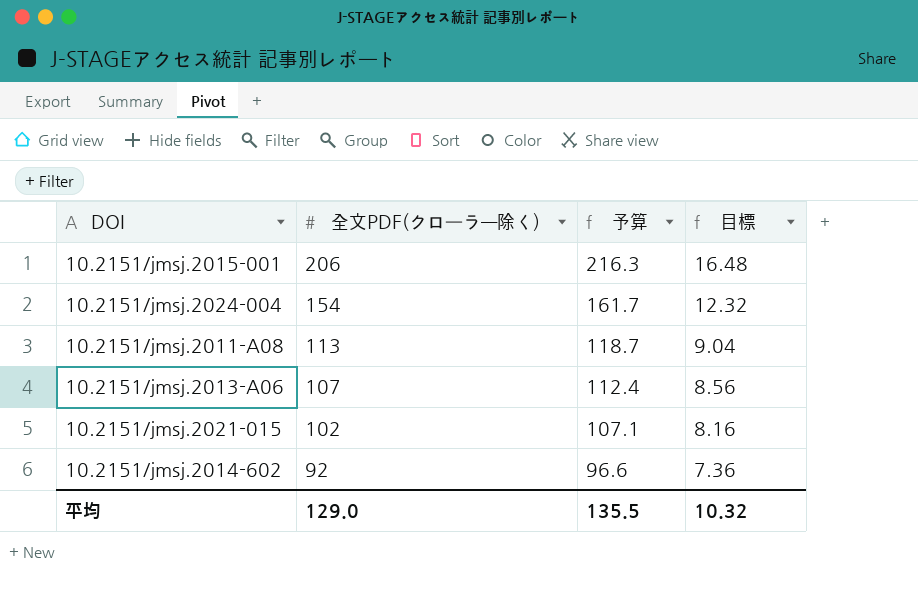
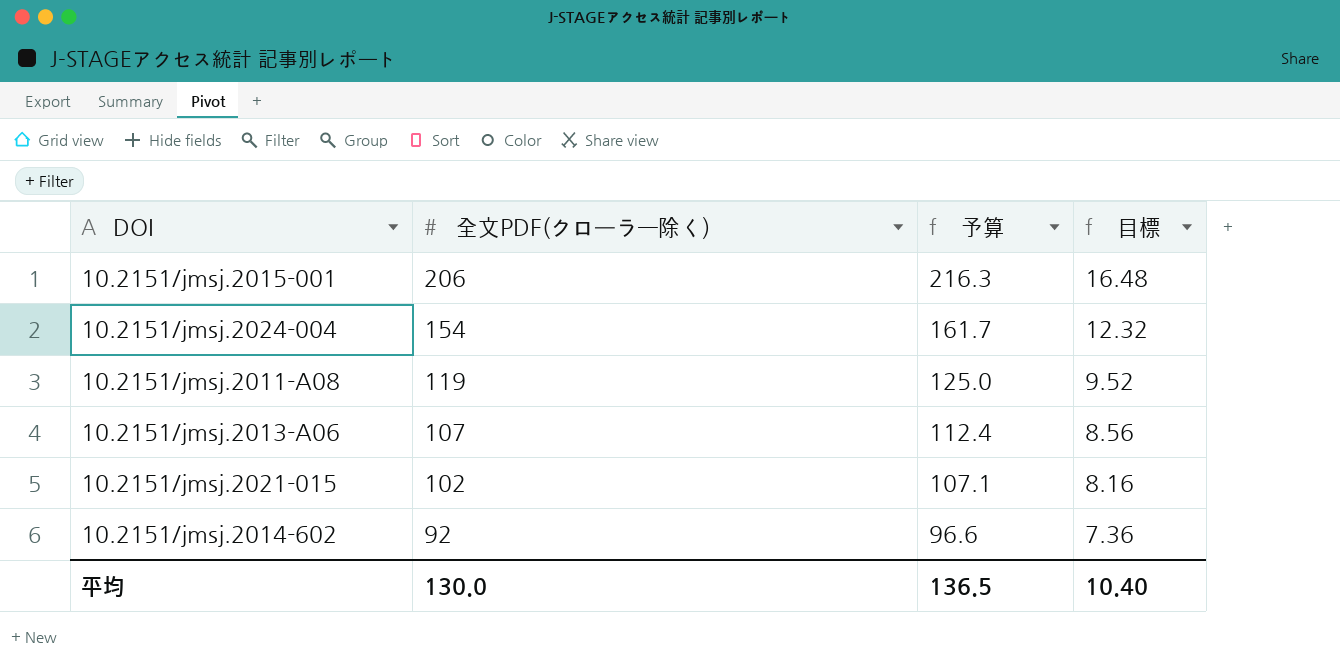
10.2151/jmsj.2011-A08 | 全文PDF(クローラ―除く): 113 -> 119
10.2151/jmsj.2011-A08 | 予算: 118.7 -> 125.0
10.2151/jmsj.2011-A08 | 目標: 9.04 -> 9.52
平均 | 全文PDF(クローラ―除く): 129.0 -> 130.0
平均 | 予算: 135.5 -> 136.5
平均 | 目標: 10.32 -> 10.40

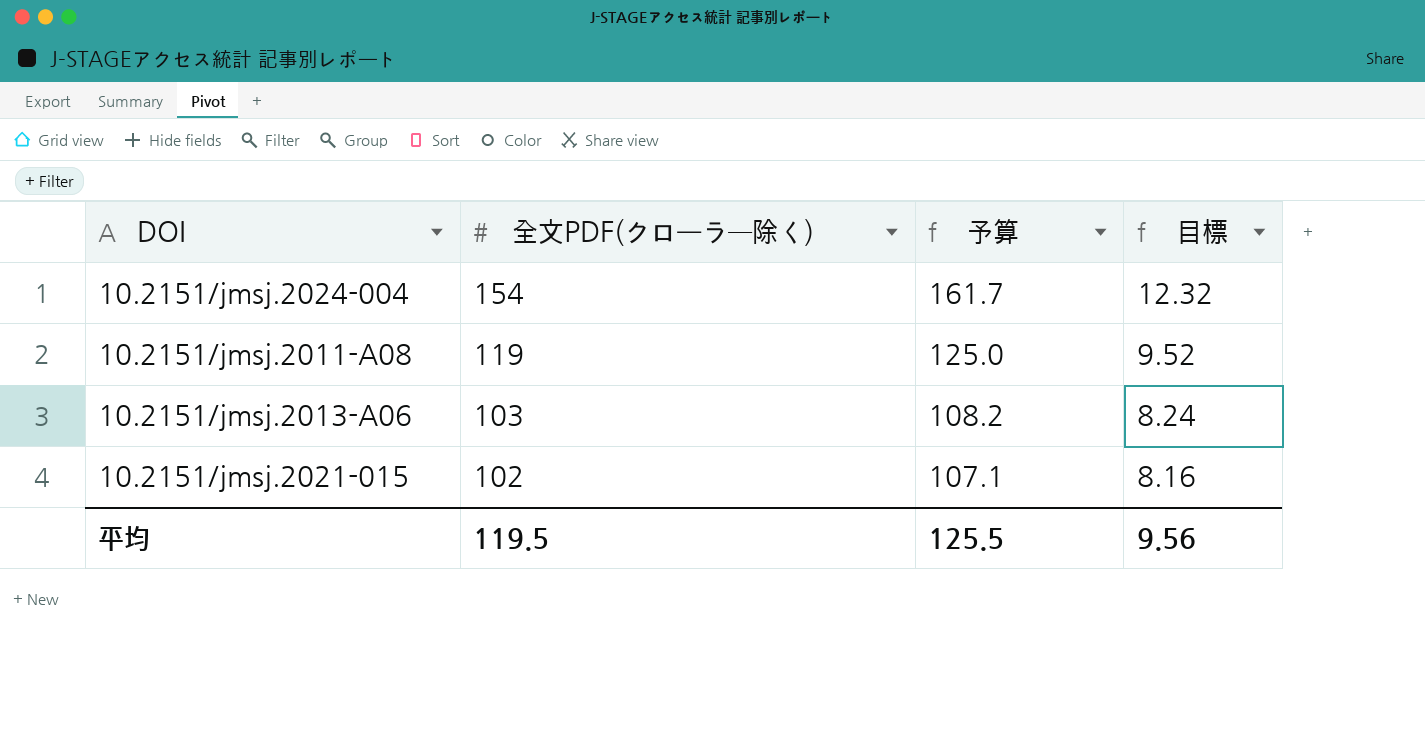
row 10.2151/jmsj.2015-001: 206 | 216.3 | 16.48 -> none
row 10.2151/jmsj.2014-602: 92 | 96.6 | 7.36 -> none
10.2151/jmsj.2013-A06 | 全文PDF(クローラ―除く): 107 -> 103
10.2151/jmsj.2013-A06 | 予算: 112.4 -> 108.2
10.2151/jmsj.2013-A06 | 目標: 8.56 -> 8.24
平均 | 全文PDF(クローラ―除く): 130.0 -> 119.5
平均 | 予算: 136.5 -> 125.5
平均 | 目標: 10.40 -> 9.56

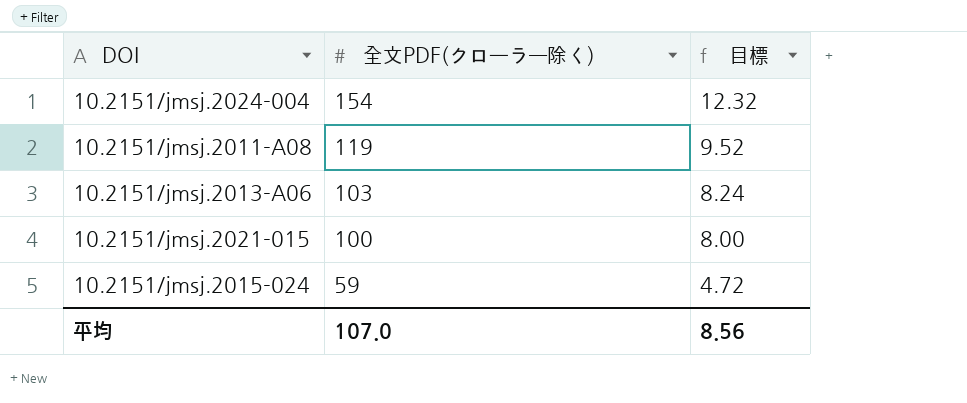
column 予算 | formula: [全文PDF(クローラ―除く)] * 1.05 -> none
10.2151/jmsj.2021-015 | 全文PDF(クローラ―除く): 102 -> 100
10.2151/jmsj.2021-015 | 目標: 8.16 -> 8.00
row 10.2151/jmsj.2015-024: none -> 59 | 4.72
平均 | 全文PDF(クローラ―除く): 119.5 -> 107.0
平均 | 目標: 9.56 -> 8.56

